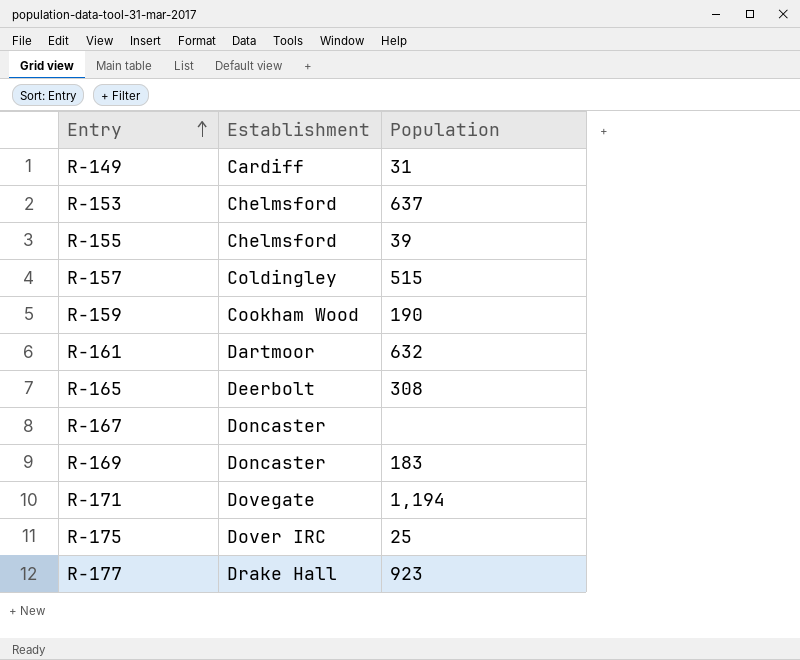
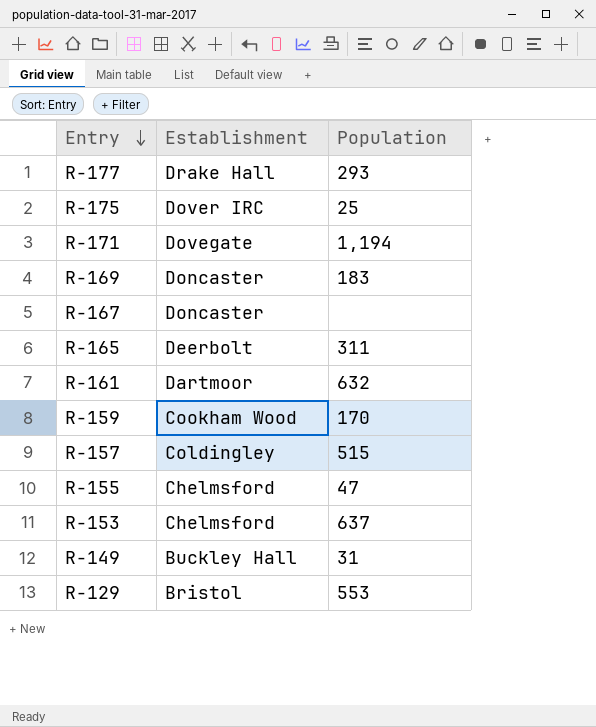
row order: Entry ascending -> Entry descending
R-177 | Population: 923 -> 293
R-165 | Population: 308 -> 311
R-159 | Population: 190 -> 170
R-155 | Population: 39 -> 47
R-149 | Establishment: Cardiff -> Buckley Hall
row R-129: none -> Bristol | 553

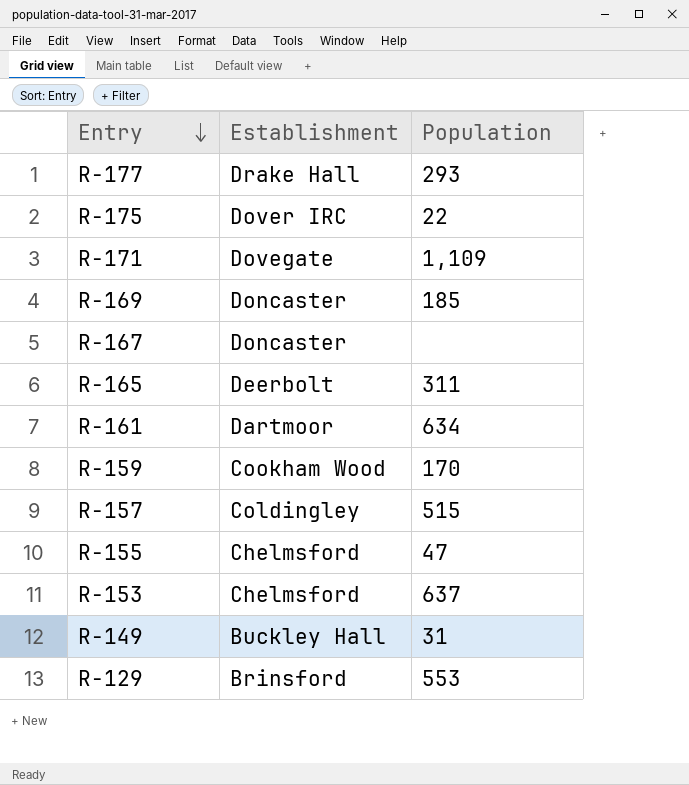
R-175 | Population: 25 -> 22
R-171 | Population: 1,194 -> 1,109
R-169 | Population: 183 -> 185
R-161 | Population: 632 -> 634
R-129 | Establishment: Bristol -> Brinsford

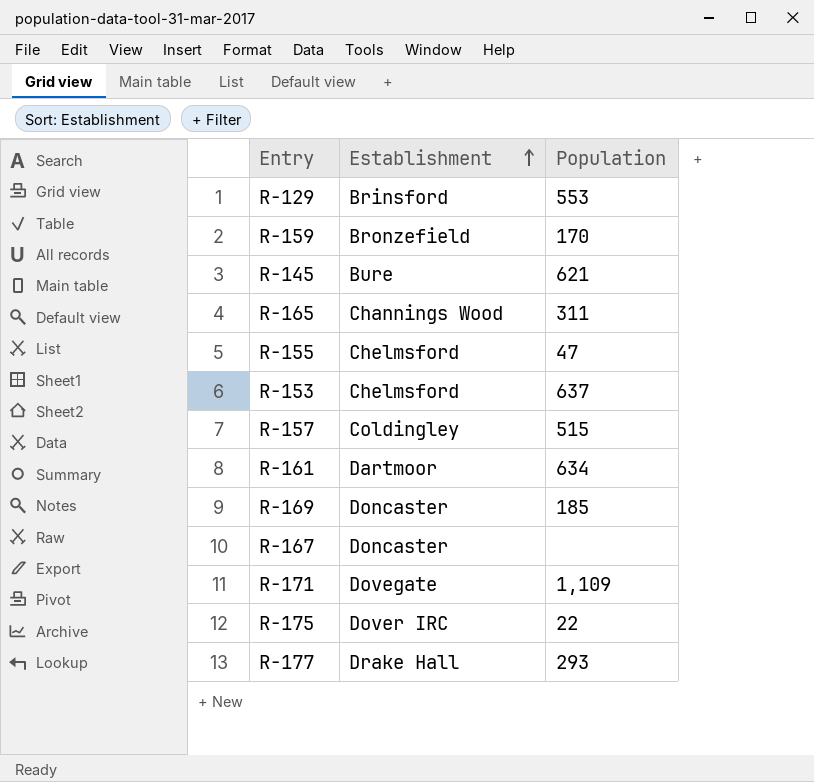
row order: Entry descending -> Establishment ascending
row R-149: Buckley Hall | 31 -> none
R-159 | Establishment: Cookham Wood -> Bronzefield
row R-145: none -> Bure | 621
R-165 | Establishment: Deerbolt -> Channings Wood

